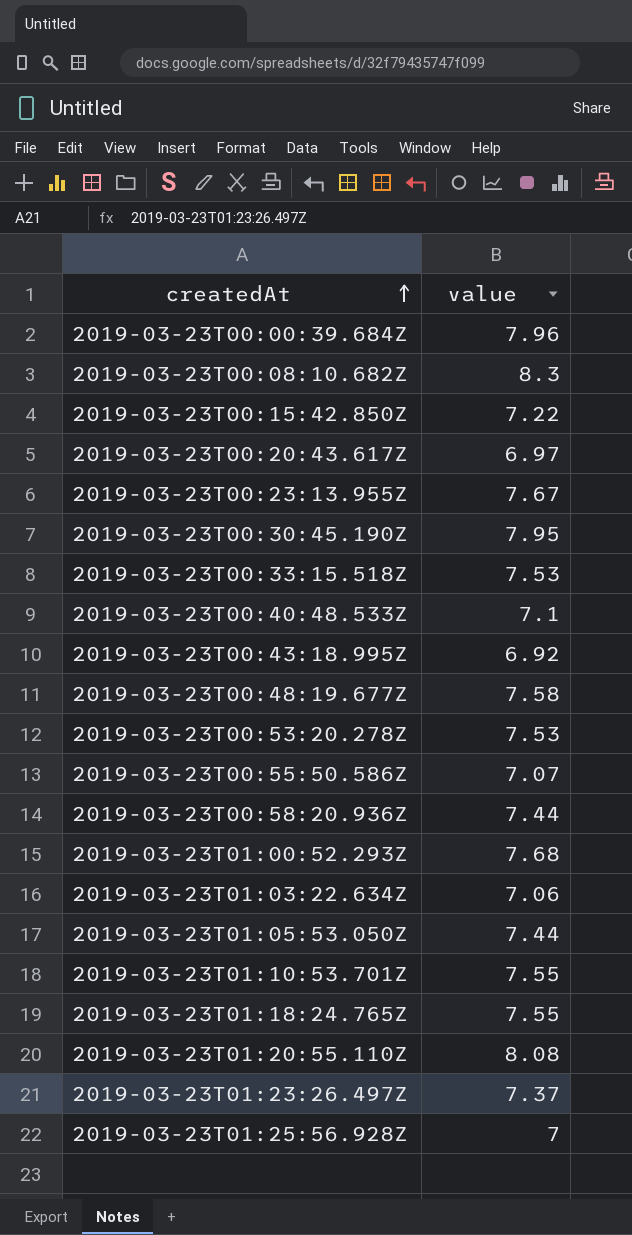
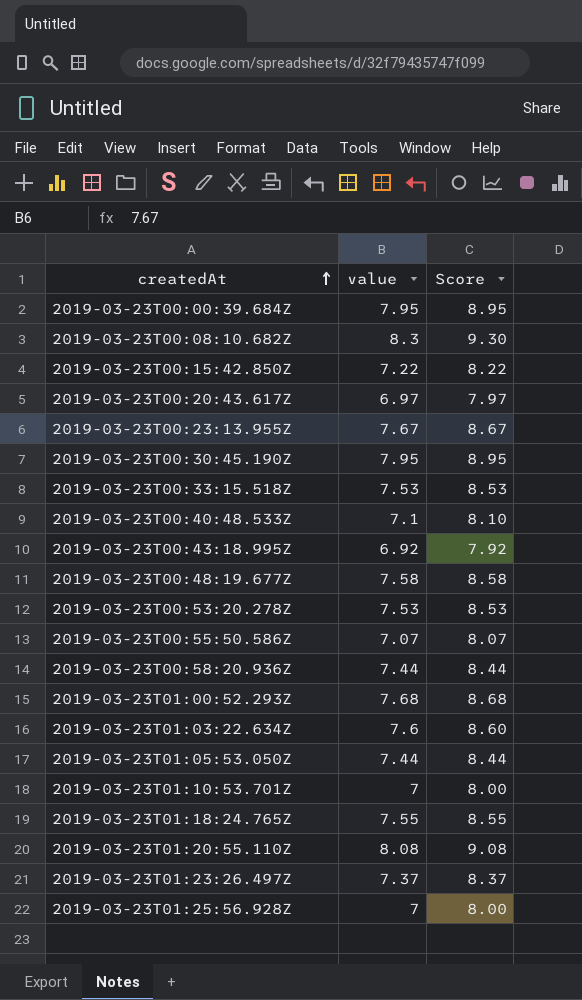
column Score | formula: none -> [value] + 1
2019-03-23T00:00:39.684Z | value: 7.96 -> 7.95
2019-03-23T01:03:22.634Z | value: 7.06 -> 7.6
2019-03-23T01:10:53.701Z | value: 7.55 -> 7

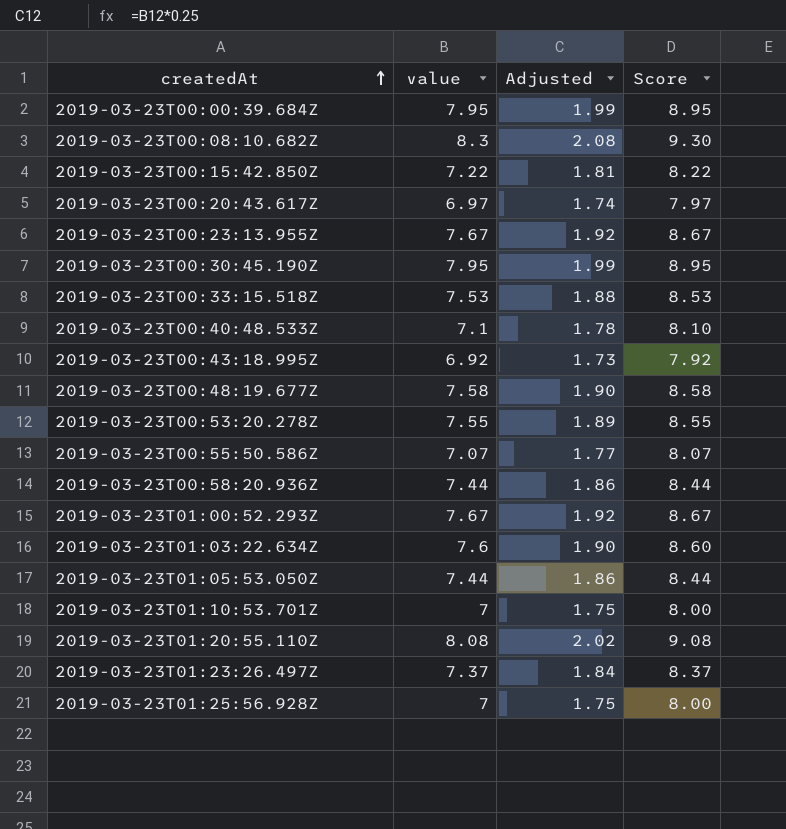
column Adjusted | formula: none -> [value] * 0.25
row 2019-03-23T01:18:24.765Z: 7.55 | 8.55 -> none
2019-03-23T00:53:20.278Z | value: 7.53 -> 7.55
2019-03-23T00:53:20.278Z | Score: 8.53 -> 8.55
2019-03-23T01:00:52.293Z | value: 7.68 -> 7.67
2019-03-23T01:00:52.293Z | Score: 8.68 -> 8.67

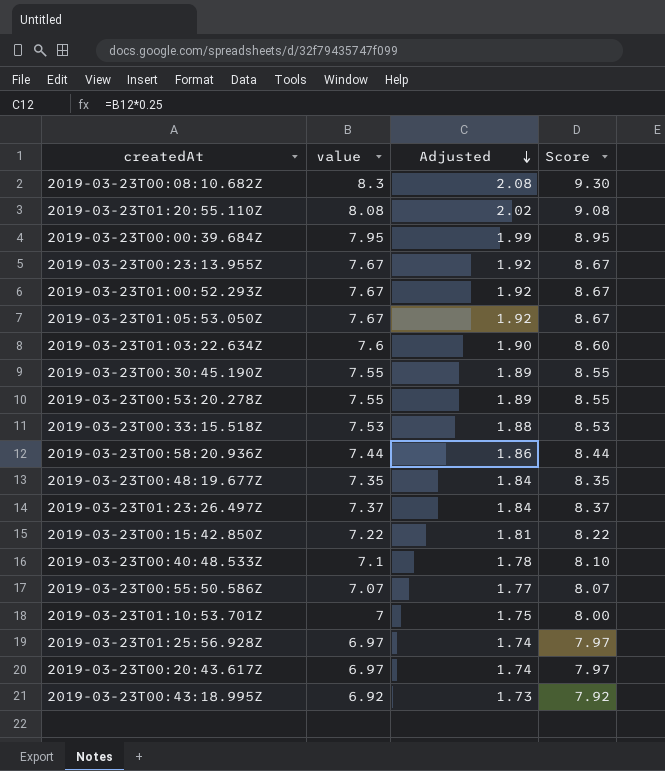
row order: createdAt ascending -> Adjusted descending
2019-03-23T01:05:53.050Z | value: 7.44 -> 7.67
2019-03-23T01:05:53.050Z | Adjusted: 1.86 -> 1.92
2019-03-23T01:05:53.050Z | Score: 8.44 -> 8.67
2019-03-23T00:30:45.190Z | value: 7.95 -> 7.55
2019-03-23T00:30:45.190Z | Adjusted: 1.99 -> 1.89
2019-03-23T00:30:45.190Z | Score: 8.95 -> 8.55
2019-03-23T00:48:19.677Z | value: 7.58 -> 7.35
2019-03-23T00:48:19.677Z | Adjusted: 1.90 -> 1.84
2019-03-23T00:48:19.677Z | Score: 8.58 -> 8.35
2019-03-23T01:25:56.928Z | value: 7 -> 6.97
2019-03-23T01:25:56.928Z | Adjusted: 1.75 -> 1.74
2019-03-23T01:25:56.928Z | Score: 8.00 -> 7.97

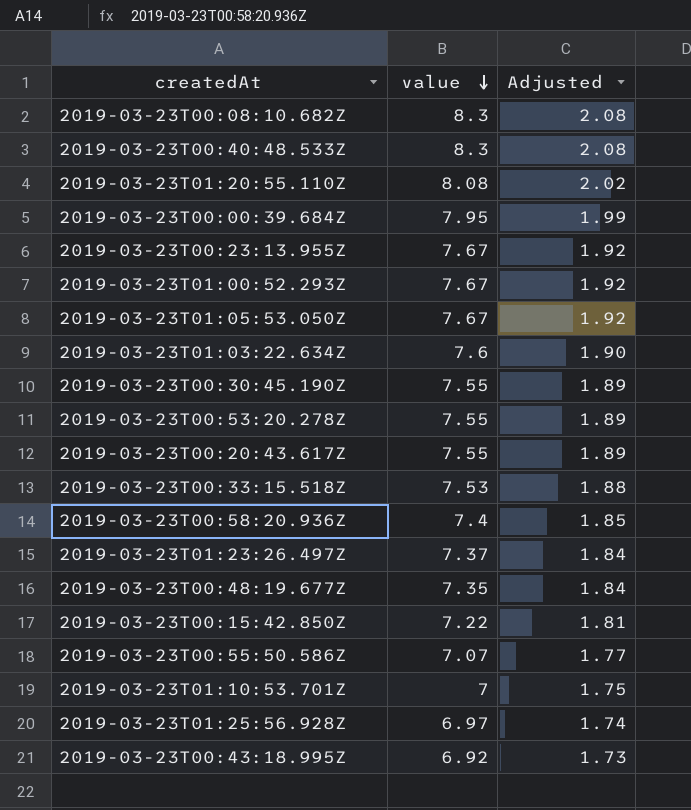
row order: Adjusted descending -> value descending
column Score | formula: [value] + 1 -> none
2019-03-23T00:40:48.533Z | value: 7.1 -> 8.3
2019-03-23T00:40:48.533Z | Adjusted: 1.78 -> 2.08
2019-03-23T00:20:43.617Z | value: 6.97 -> 7.55
2019-03-23T00:20:43.617Z | Adjusted: 1.74 -> 1.89
2019-03-23T00:58:20.936Z | value: 7.44 -> 7.4
2019-03-23T00:58:20.936Z | Adjusted: 1.86 -> 1.85

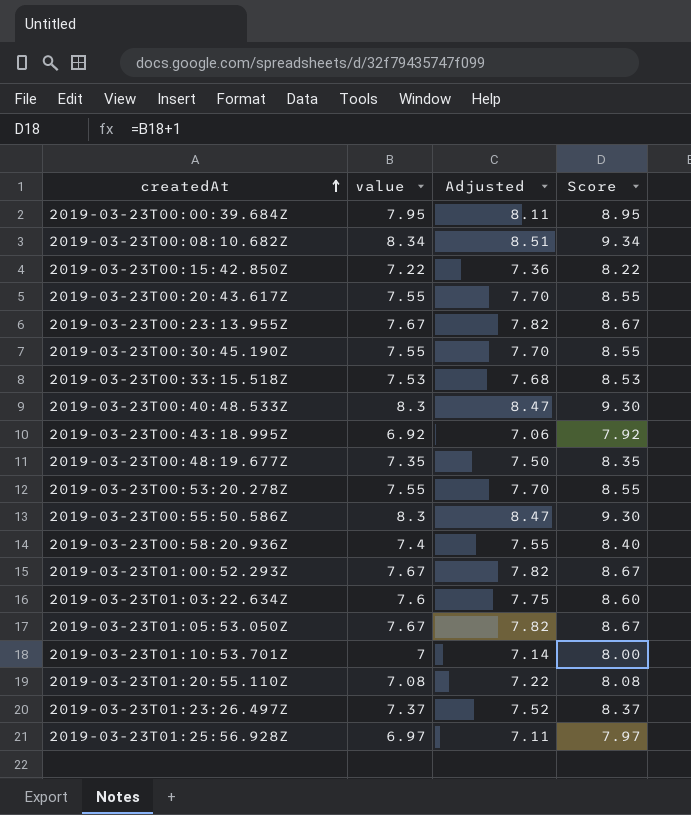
row order: value descending -> createdAt ascending
column Adjusted | formula: [value] * 0.25 -> [value] * 1.02
column Score | formula: none -> [value] + 1
2019-03-23T00:08:10.682Z | value: 8.3 -> 8.34
2019-03-23T00:55:50.586Z | value: 7.07 -> 8.3
2019-03-23T01:20:55.110Z | value: 8.08 -> 7.08

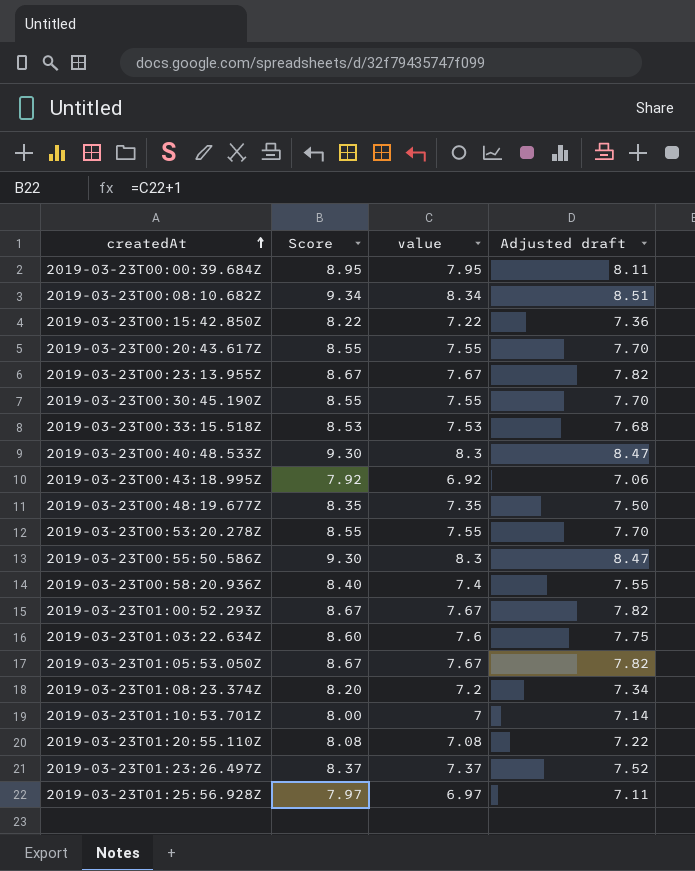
column Score | position: 4 -> 2
column name: Adjusted -> Adjusted draft
row 2019-03-23T01:08:23.374Z: none -> 8.20 | 7.2 | 7.34

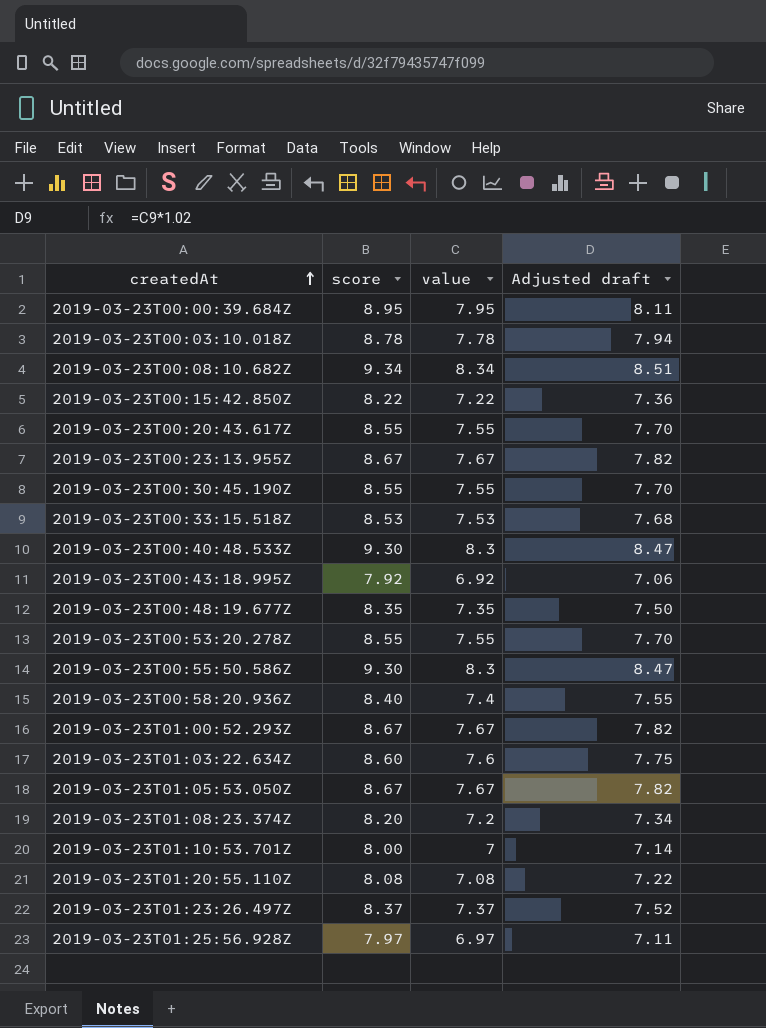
column name: Score -> score
row 2019-03-23T00:03:10.018Z: none -> 8.78 | 7.78 | 7.94

